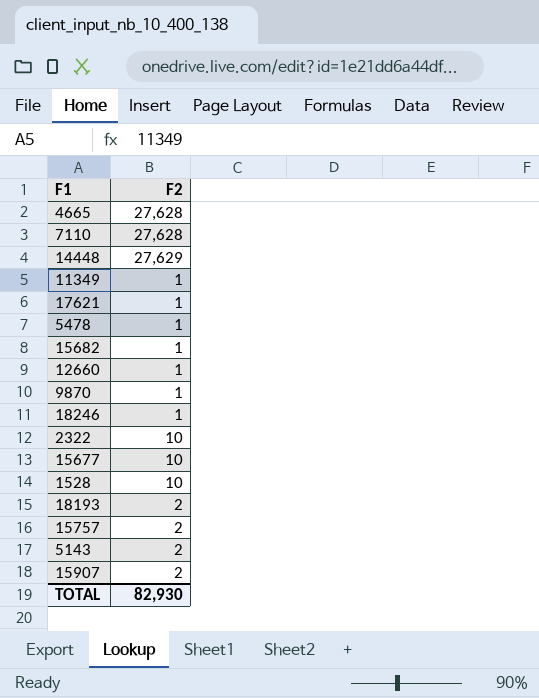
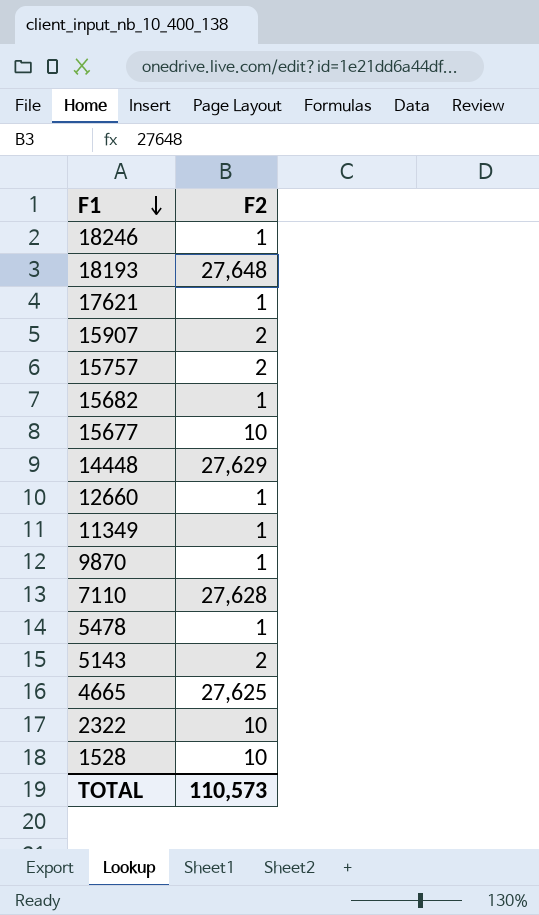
row order: none -> F1 descending
18193 | F2: 2 -> 27,648
4665 | F2: 27,628 -> 27,625
TOTAL | F2: 82,930 -> 110,573

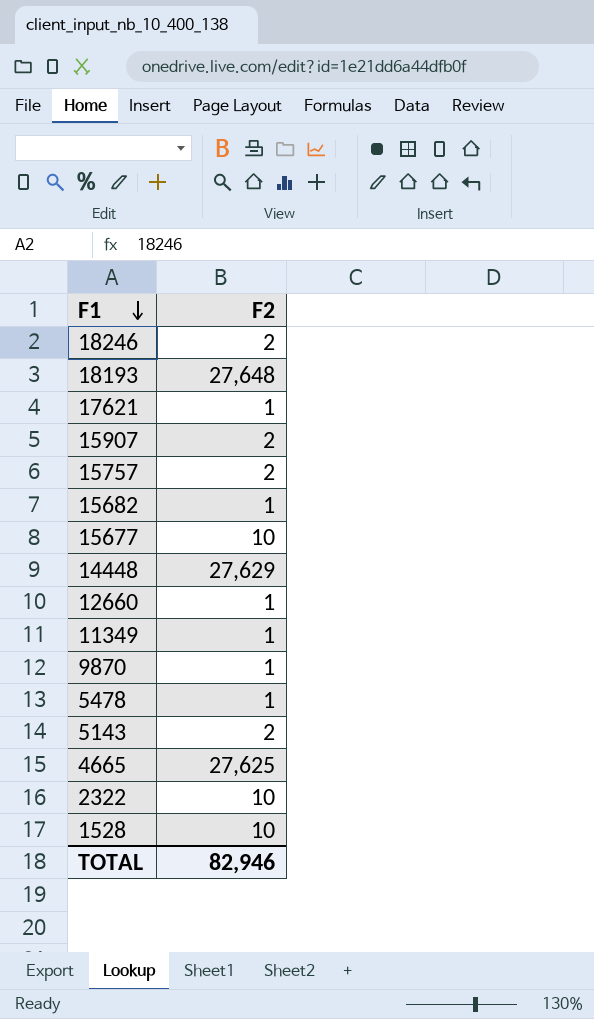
row 7110: 27,628 -> none
18246 | F2: 1 -> 2
TOTAL | F2: 110,573 -> 82,946

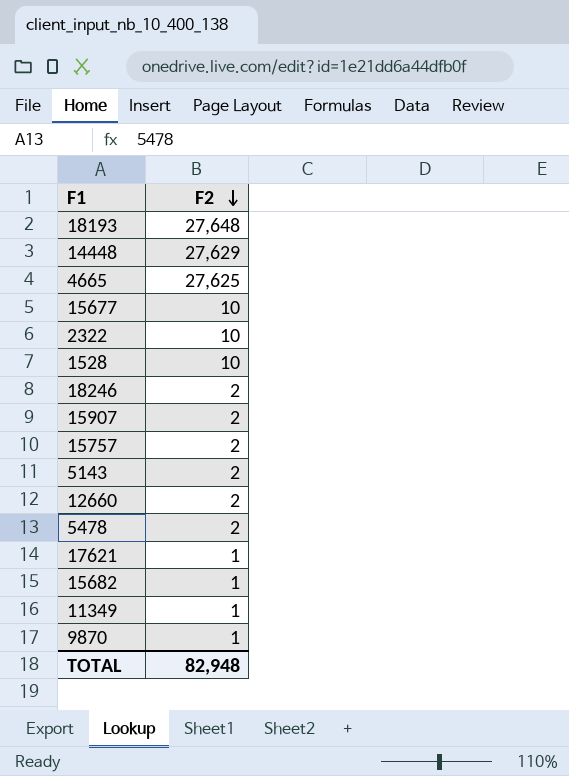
row order: F1 descending -> F2 descending
12660 | F2: 1 -> 2
5478 | F2: 1 -> 2
TOTAL | F2: 82,946 -> 82,948

